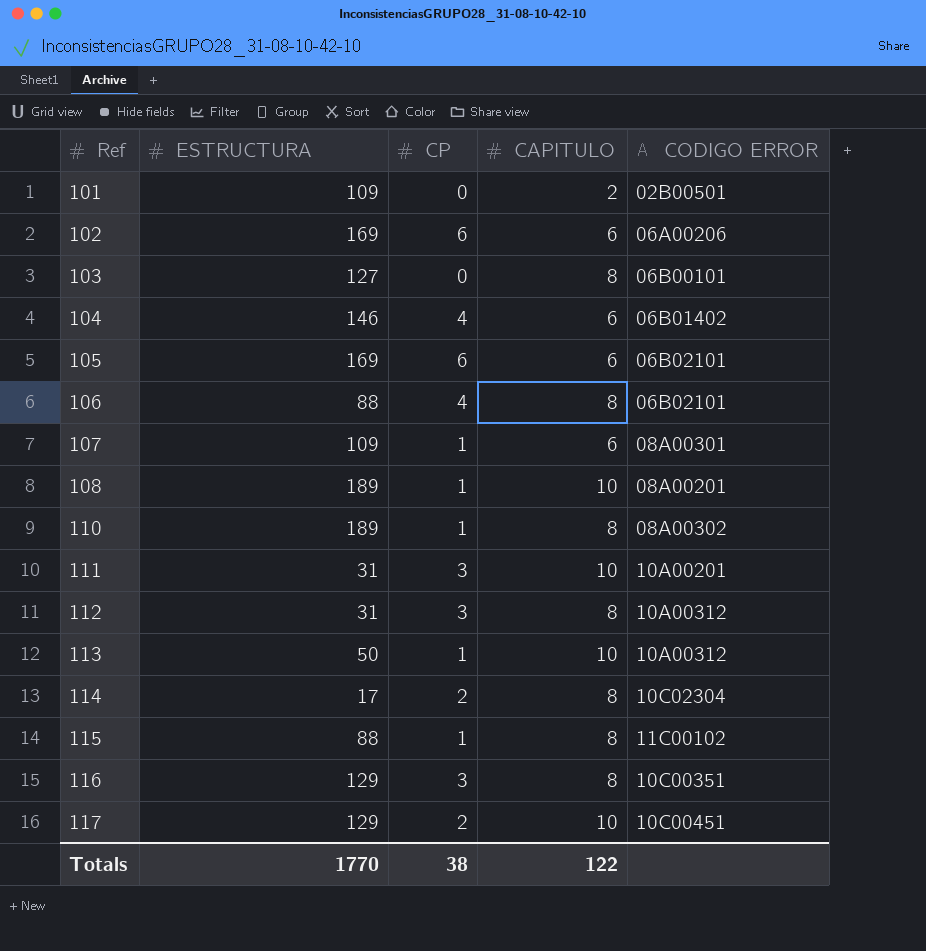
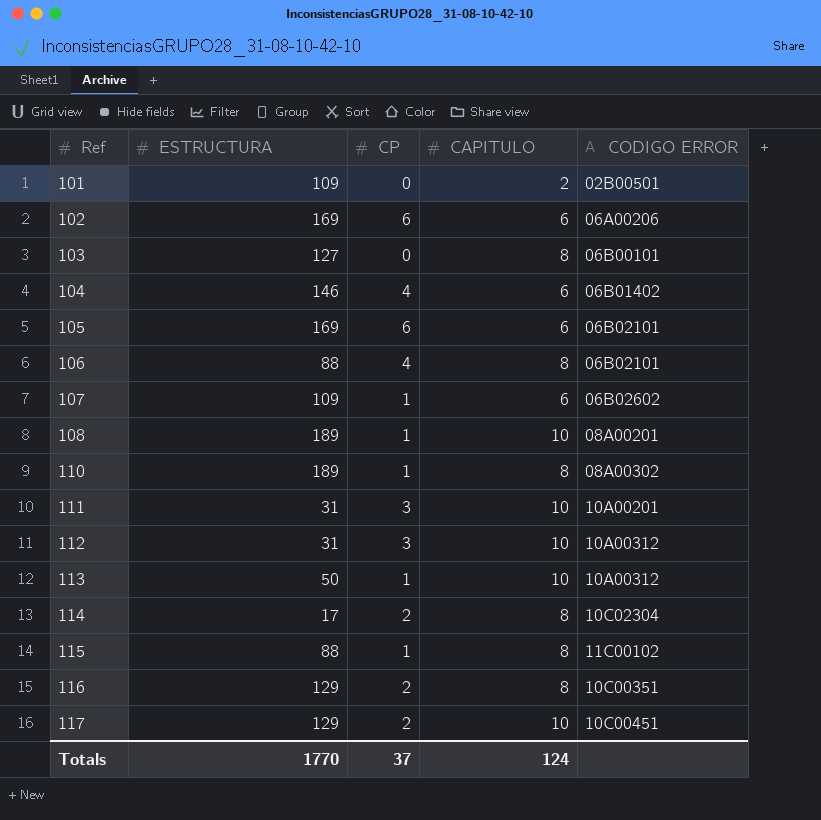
107 | CODIGO ERROR: 08A00301 -> 06B02602
112 | CAPITULO: 8 -> 10
116 | CP: 3 -> 2
Totals | CP: 38 -> 37
Totals | CAPITULO: 122 -> 124

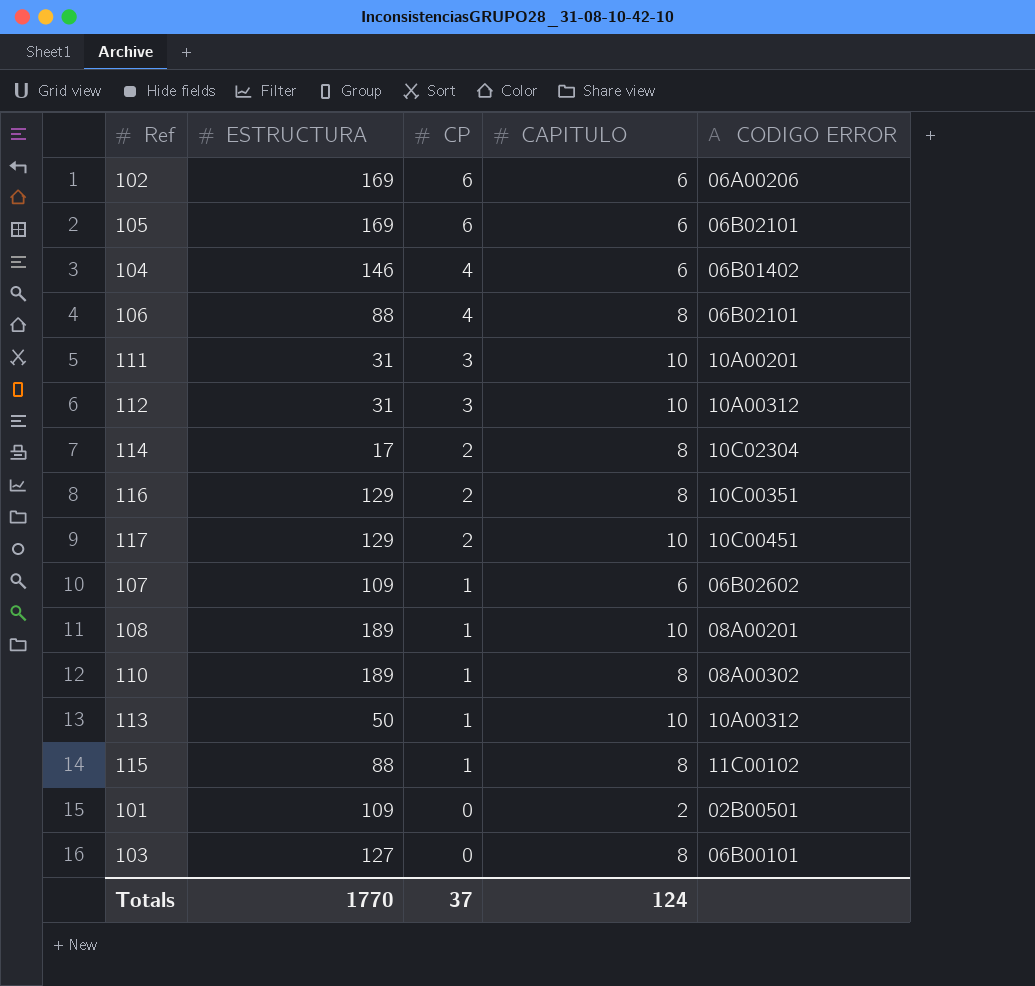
row order: Ref ascending -> CP descending

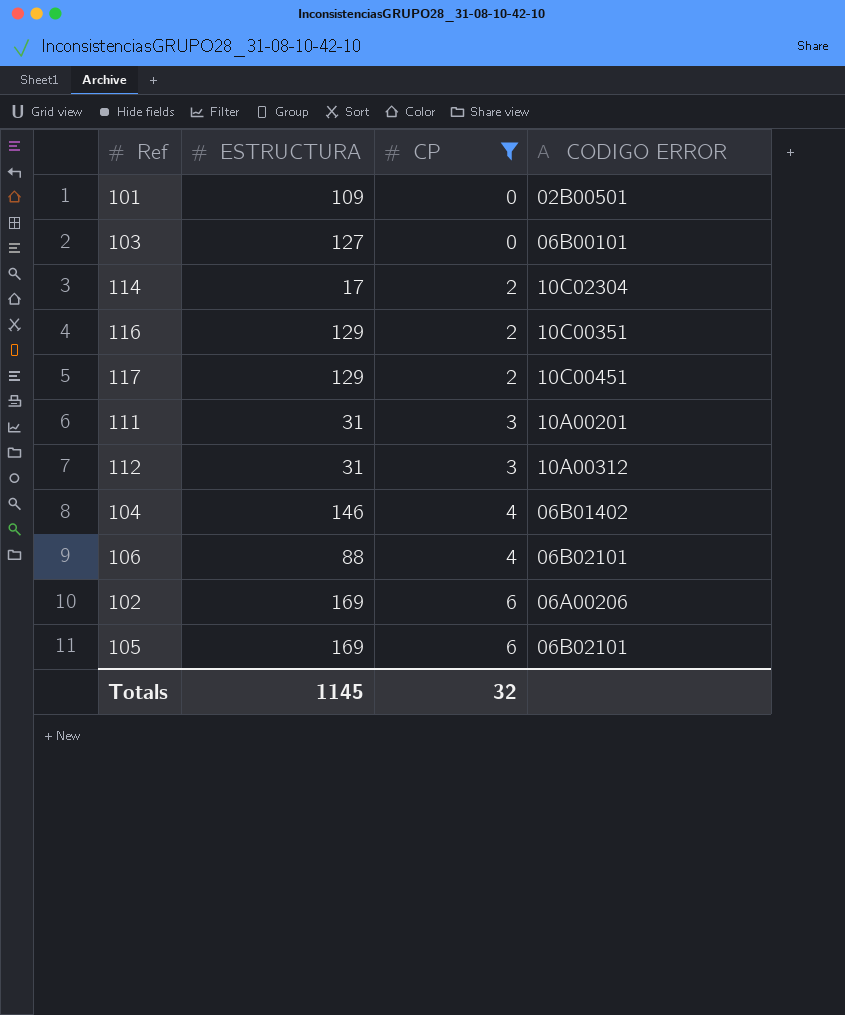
filter: none -> CP != 1
row order: CP descending -> CP ascending
column CAPITULO | position: 4 -> none
Totals | ESTRUCTURA: 1770 -> 1145
Totals | CP: 37 -> 32

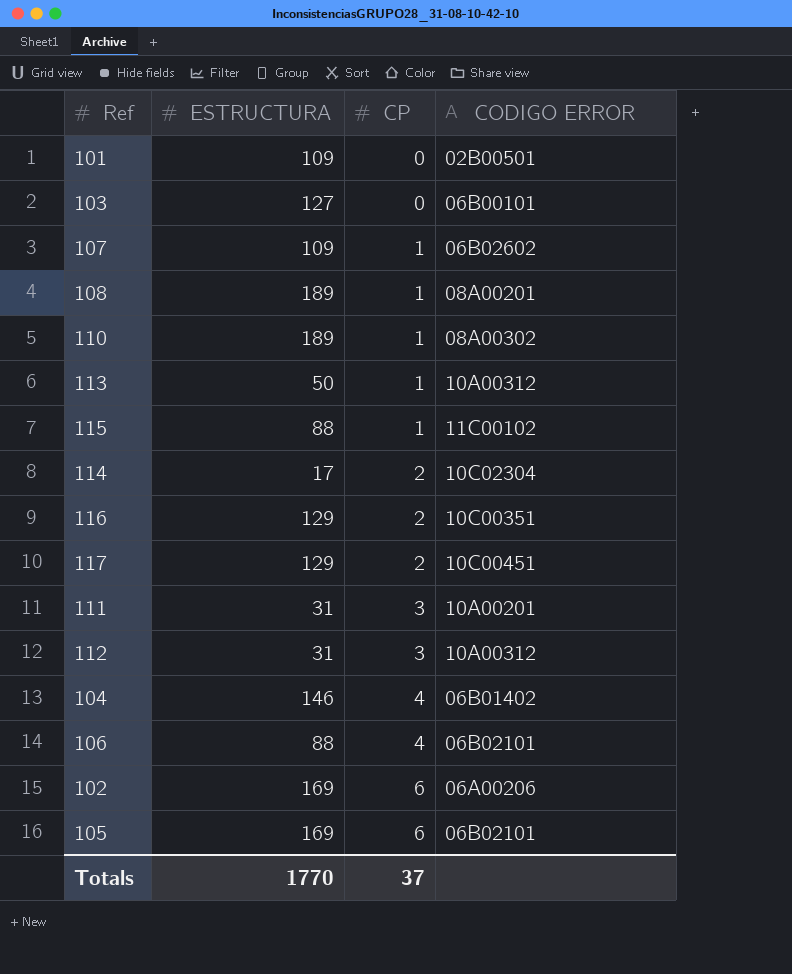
filter: CP != 1 -> none
Totals | ESTRUCTURA: 1145 -> 1770
Totals | CP: 32 -> 37

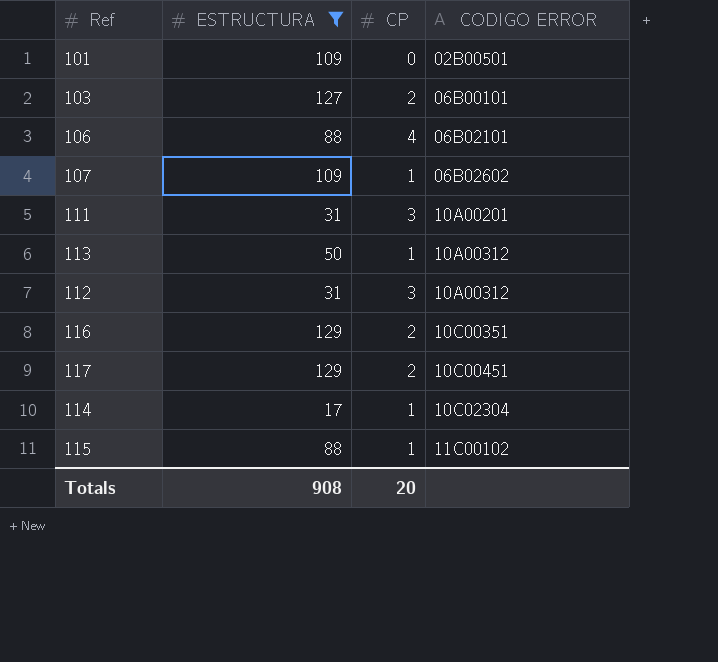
filter: none -> ESTRUCTURA <= 129
row order: CP ascending -> CODIGO ERROR ascending
103 | CP: 0 -> 2
114 | CP: 2 -> 1
Totals | ESTRUCTURA: 1770 -> 908
Totals | CP: 37 -> 20

